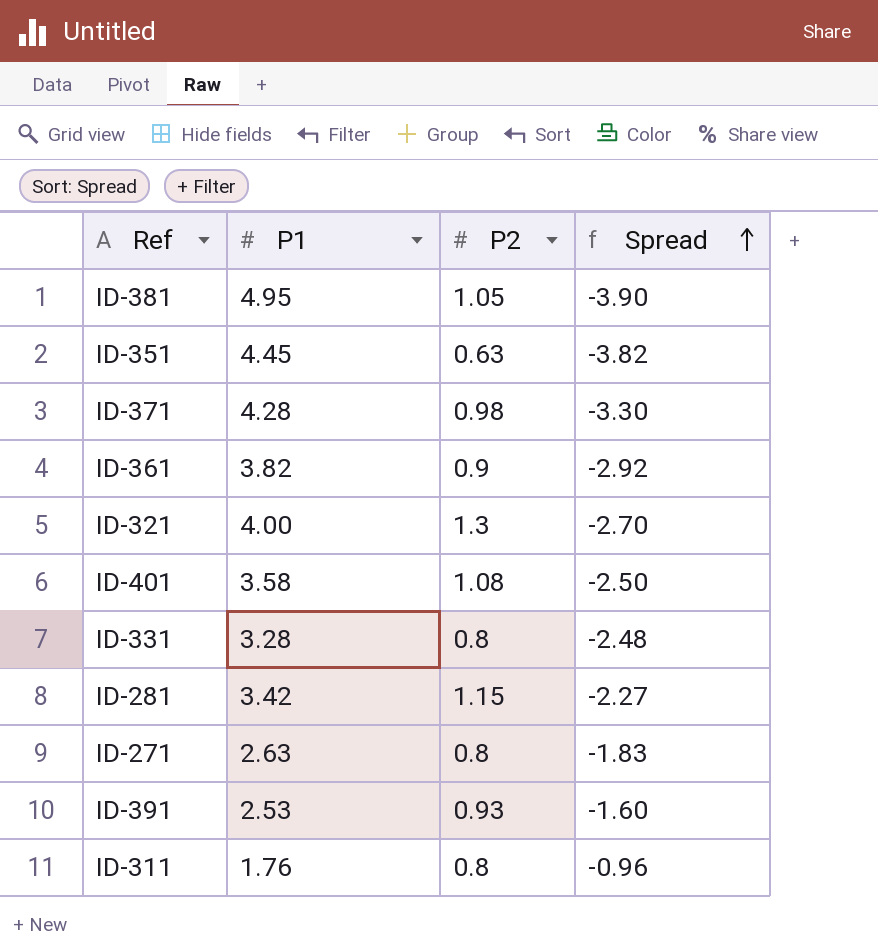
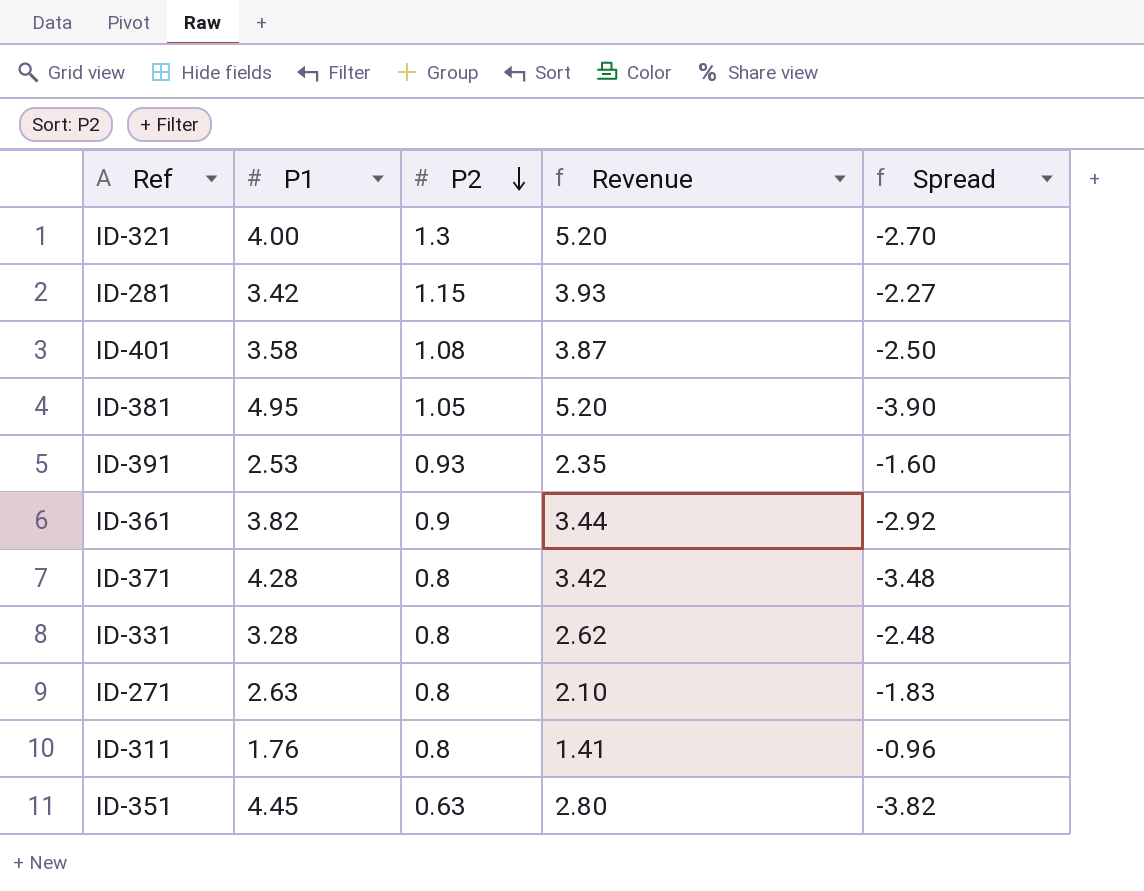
row order: Spread ascending -> P2 descending
column Revenue | formula: none -> [P1] * [P2]
ID-371 | P2: 0.98 -> 0.8
ID-371 | Spread: -3.30 -> -3.48

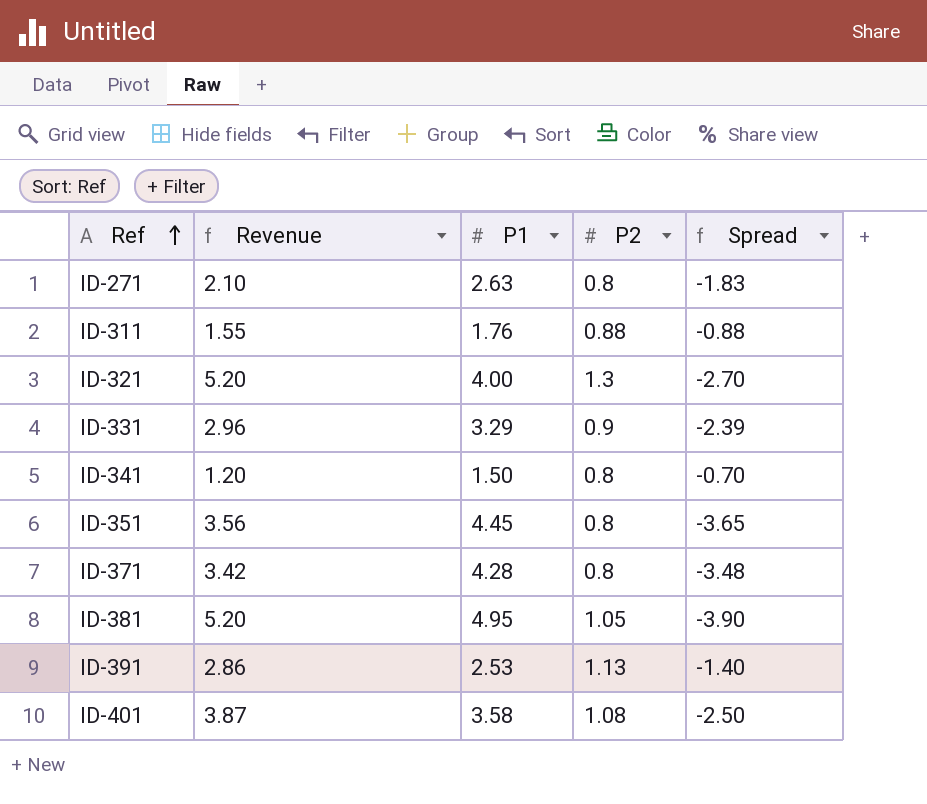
row order: P2 descending -> Ref ascending
column Revenue | position: 4 -> 2
row ID-281: 3.42 | 1.15 | 3.93 | -2.27 -> none
row ID-361: 3.82 | 0.9 | 3.44 | -2.92 -> none
ID-311 | Revenue: 1.41 -> 1.55
ID-311 | P2: 0.8 -> 0.88
ID-311 | Spread: -0.96 -> -0.88
ID-331 | Revenue: 2.62 -> 2.96
ID-331 | P1: 3.28 -> 3.29
ID-331 | P2: 0.8 -> 0.9
ID-331 | Spread: -2.48 -> -2.39
row ID-341: none -> 1.20 | 1.50 | 0.8 | -0.70
ID-351 | Revenue: 2.80 -> 3.56
ID-351 | P2: 0.63 -> 0.8
ID-351 | Spread: -3.82 -> -3.65
ID-391 | Revenue: 2.35 -> 2.86
ID-391 | P2: 0.93 -> 1.13
ID-391 | Spread: -1.60 -> -1.40

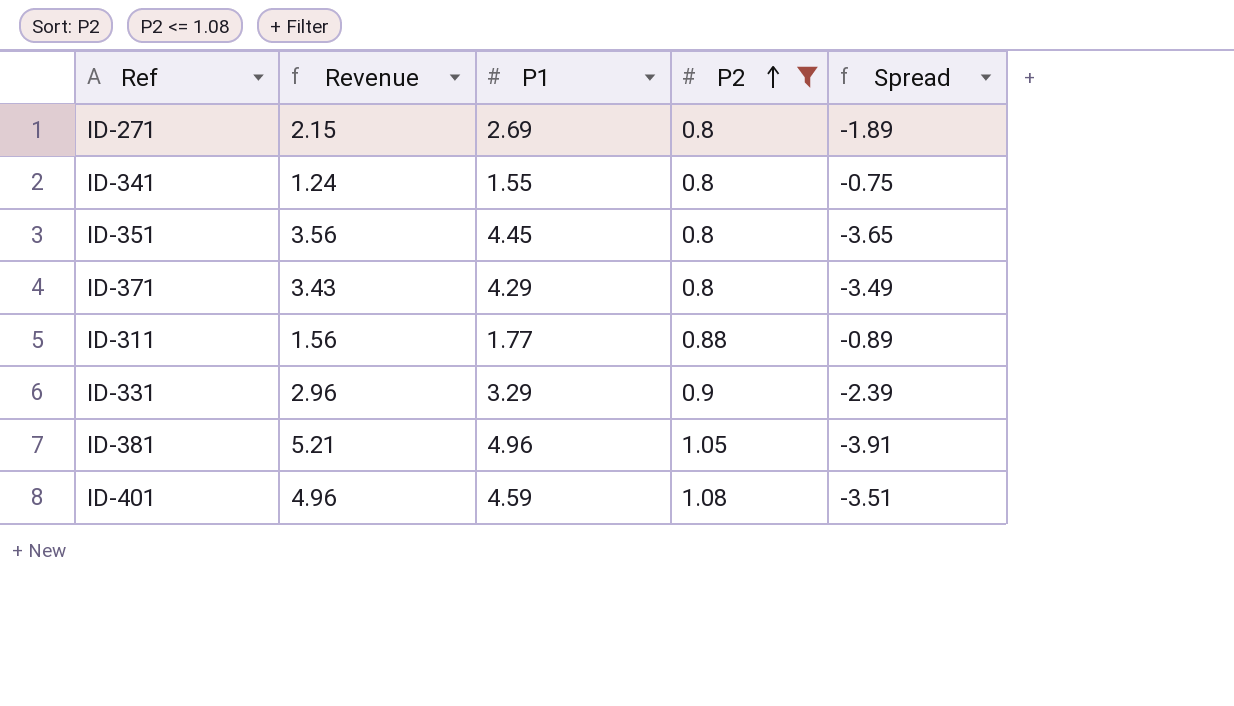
filter: none -> P2 <= 1.08
row order: Ref ascending -> P2 ascending
ID-271 | Revenue: 2.10 -> 2.15
ID-271 | P1: 2.63 -> 2.69
ID-271 | Spread: -1.83 -> -1.89
ID-341 | Revenue: 1.20 -> 1.24
ID-341 | P1: 1.50 -> 1.55
ID-341 | Spread: -0.70 -> -0.75
ID-371 | Revenue: 3.42 -> 3.43
ID-371 | P1: 4.28 -> 4.29
ID-371 | Spread: -3.48 -> -3.49
ID-311 | Revenue: 1.55 -> 1.56
ID-311 | P1: 1.76 -> 1.77
ID-311 | Spread: -0.88 -> -0.89
ID-381 | Revenue: 5.20 -> 5.21
ID-381 | P1: 4.95 -> 4.96
ID-381 | Spread: -3.90 -> -3.91
ID-401 | Revenue: 3.87 -> 4.96
ID-401 | P1: 3.58 -> 4.59
ID-401 | Spread: -2.50 -> -3.51

